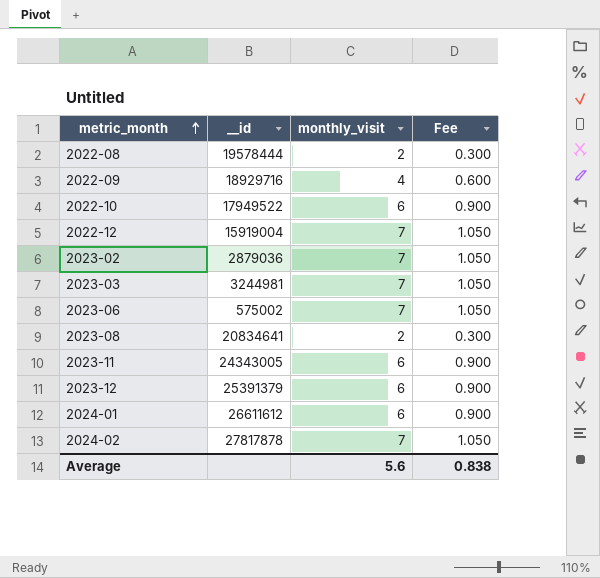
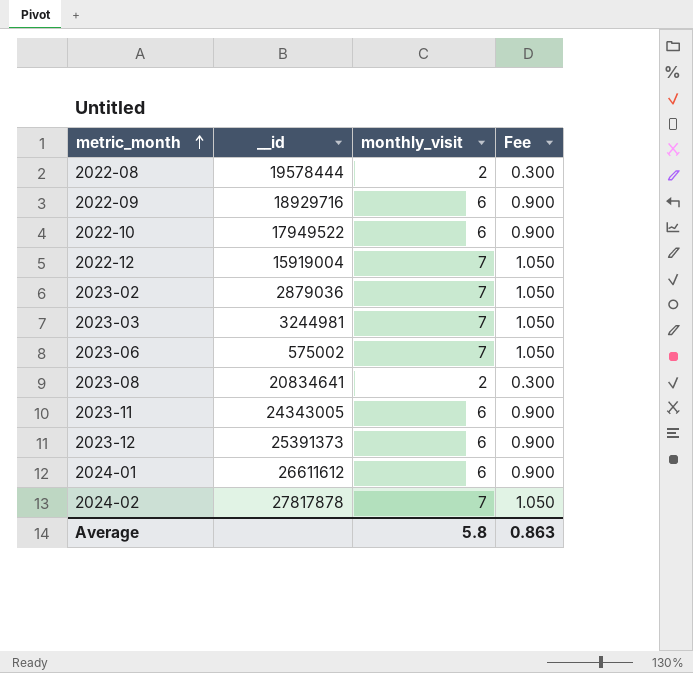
2022-09 | monthly_visit: 4 -> 6
2022-09 | Fee: 0.600 -> 0.900
2023-12 | __id: 25391379 -> 25391373
Average | monthly_visit: 5.6 -> 5.8
Average | Fee: 0.838 -> 0.863

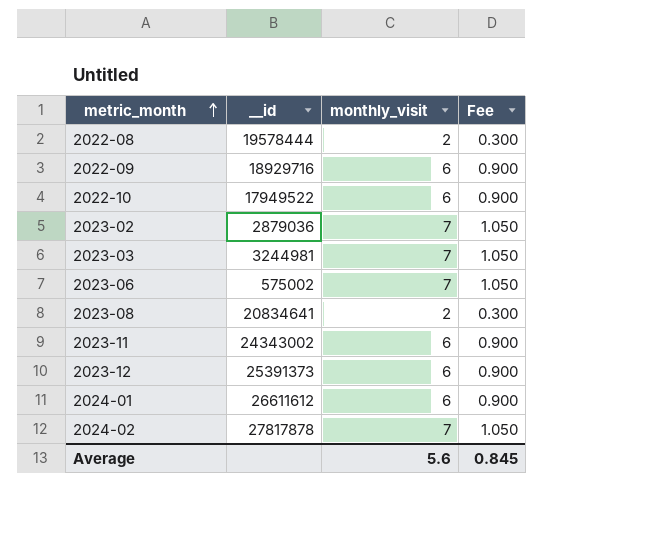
row 2022-12: 15919004 | 7 | 1.050 -> none
2023-11 | __id: 24343005 -> 24343002
Average | monthly_visit: 5.8 -> 5.6
Average | Fee: 0.863 -> 0.845

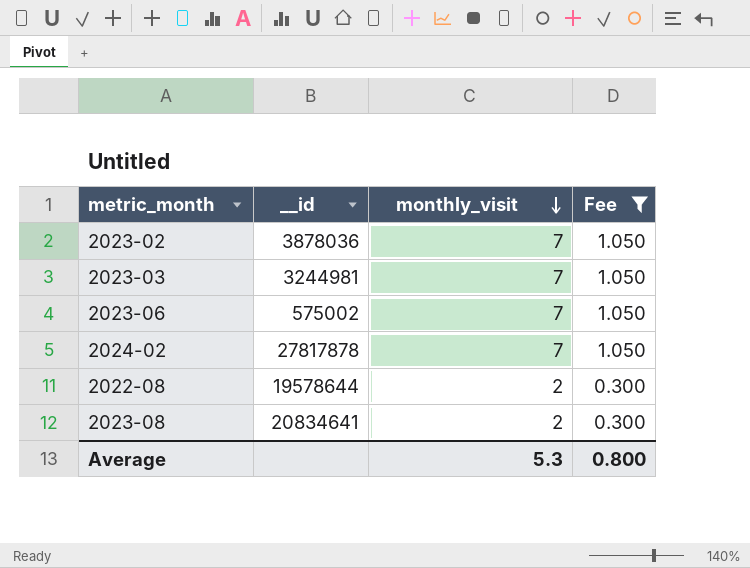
filter: none -> Fee != 0.900
row order: metric_month ascending -> monthly_visit descending
2023-02 | __id: 2879036 -> 3878036
2022-08 | __id: 19578444 -> 19578644
Average | monthly_visit: 5.6 -> 5.3
Average | Fee: 0.845 -> 0.800

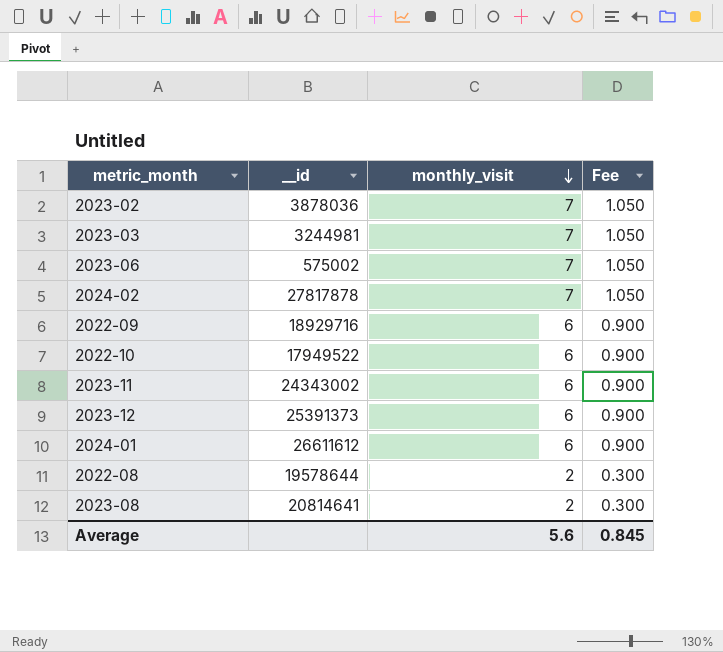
filter: Fee != 0.900 -> none
2023-08 | __id: 20834641 -> 20814641
Average | monthly_visit: 5.3 -> 5.6
Average | Fee: 0.800 -> 0.845

